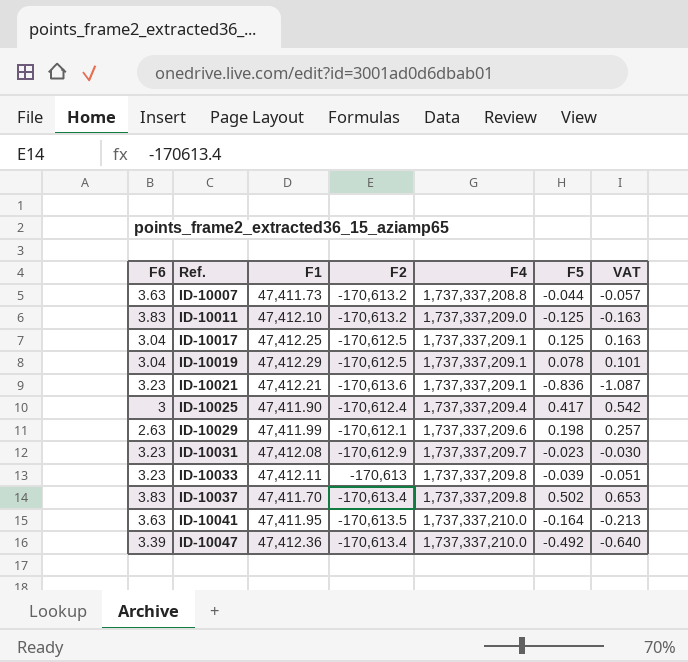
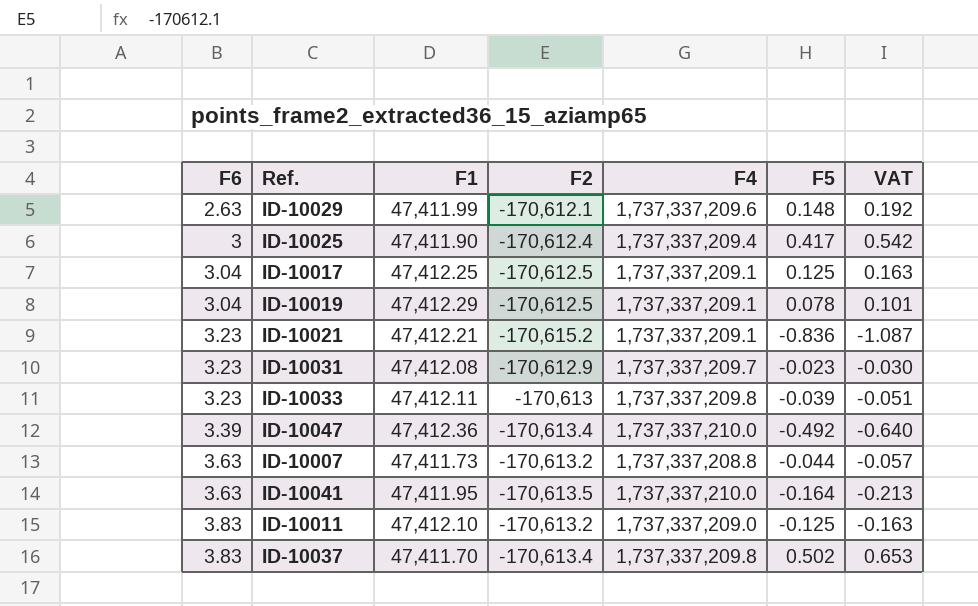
row order: Ref. ascending -> F6 ascending
ID-10029 | F5: 0.198 -> 0.148
ID-10029 | VAT: 0.257 -> 0.192
ID-10021 | F2: -170,613.6 -> -170,615.2

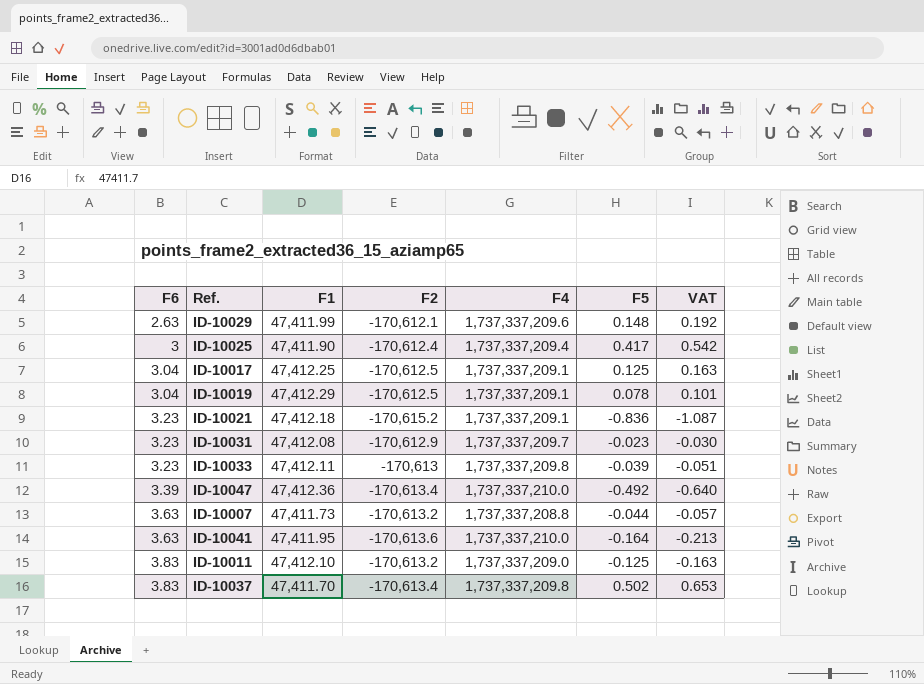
ID-10021 | F1: 47,412.21 -> 47,412.18
ID-10041 | F2: -170,613.5 -> -170,613.6

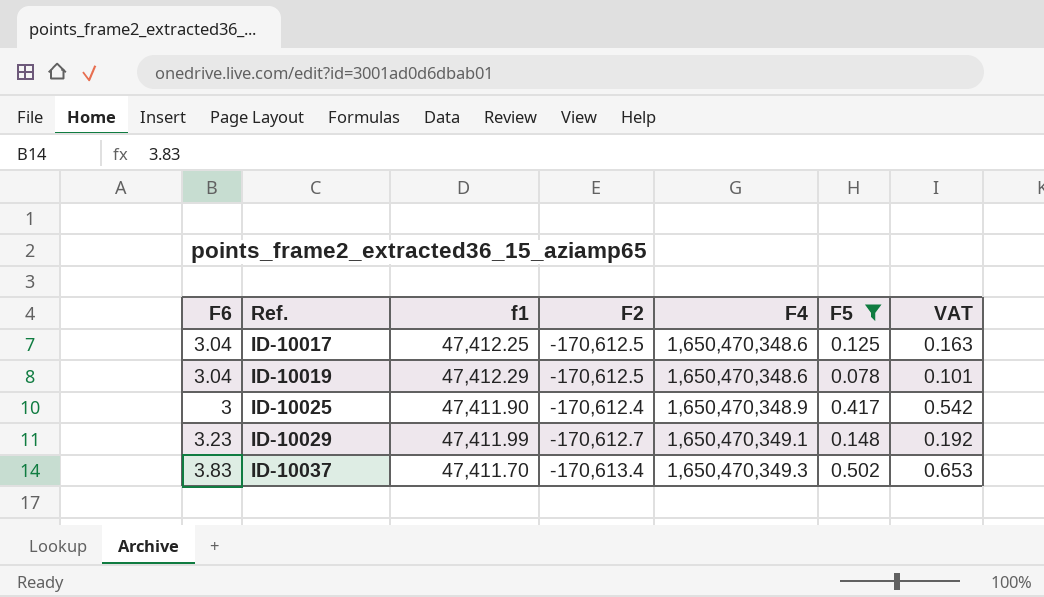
filter: none -> F5 >= 0.078
row order: F6 ascending -> Ref. ascending
column name: F1 -> f1
ID-10017 | F4: 1,737,337,209.1 -> 1,650,470,348.6
ID-10019 | F4: 1,737,337,209.1 -> 1,650,470,348.6
ID-10025 | F4: 1,737,337,209.4 -> 1,650,470,348.9
ID-10029 | F6: 2.63 -> 3.23
ID-10029 | F2: -170,612.1 -> -170,612.7
ID-10029 | F4: 1,737,337,209.6 -> 1,650,470,349.1
ID-10037 | F4: 1,737,337,209.8 -> 1,650,470,349.3

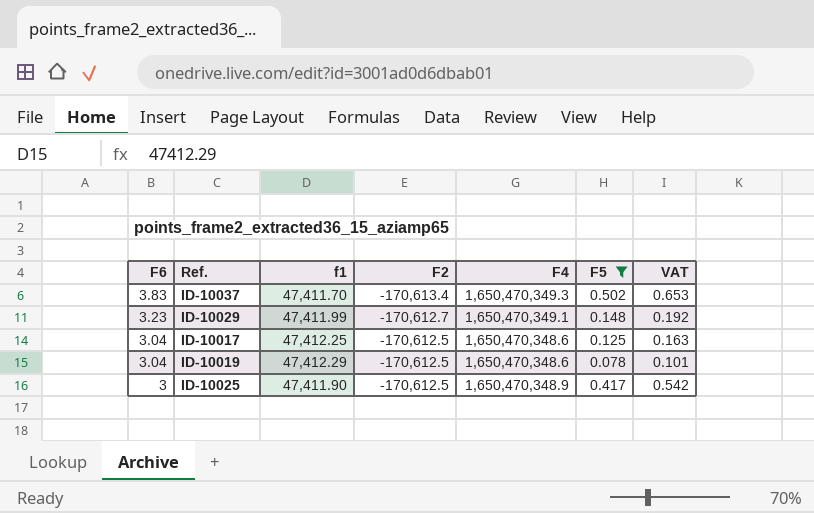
row order: Ref. ascending -> F6 descending
ID-10025 | F2: -170,612.4 -> -170,612.5

